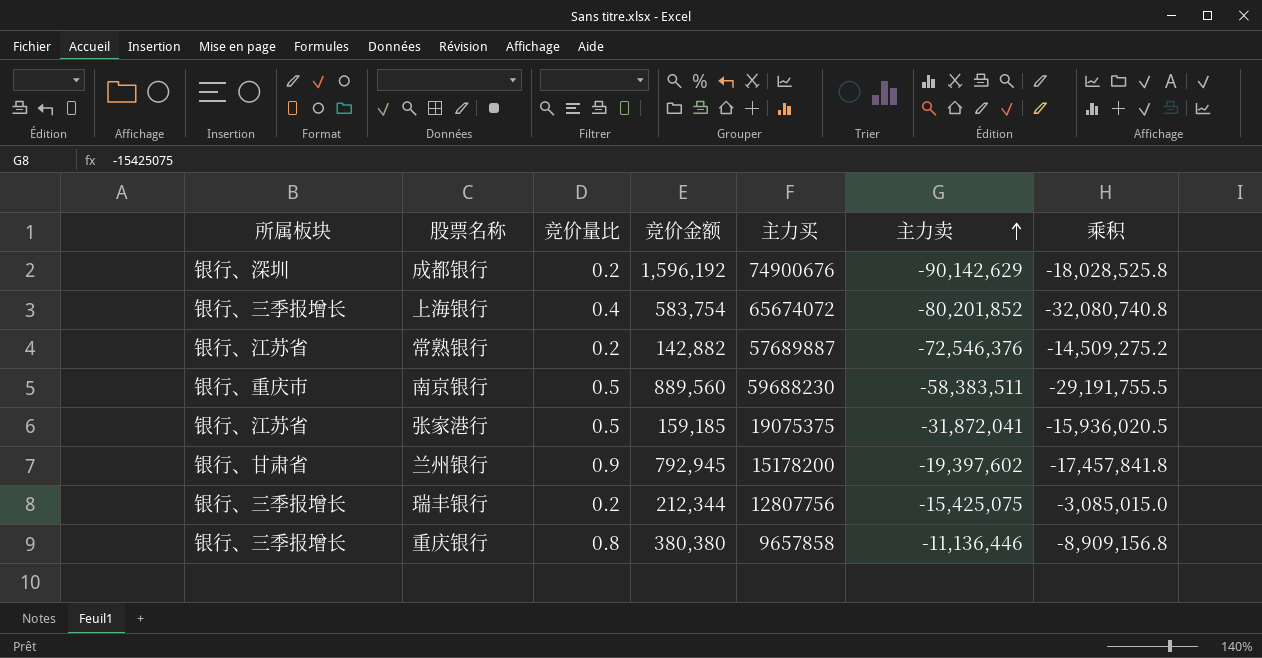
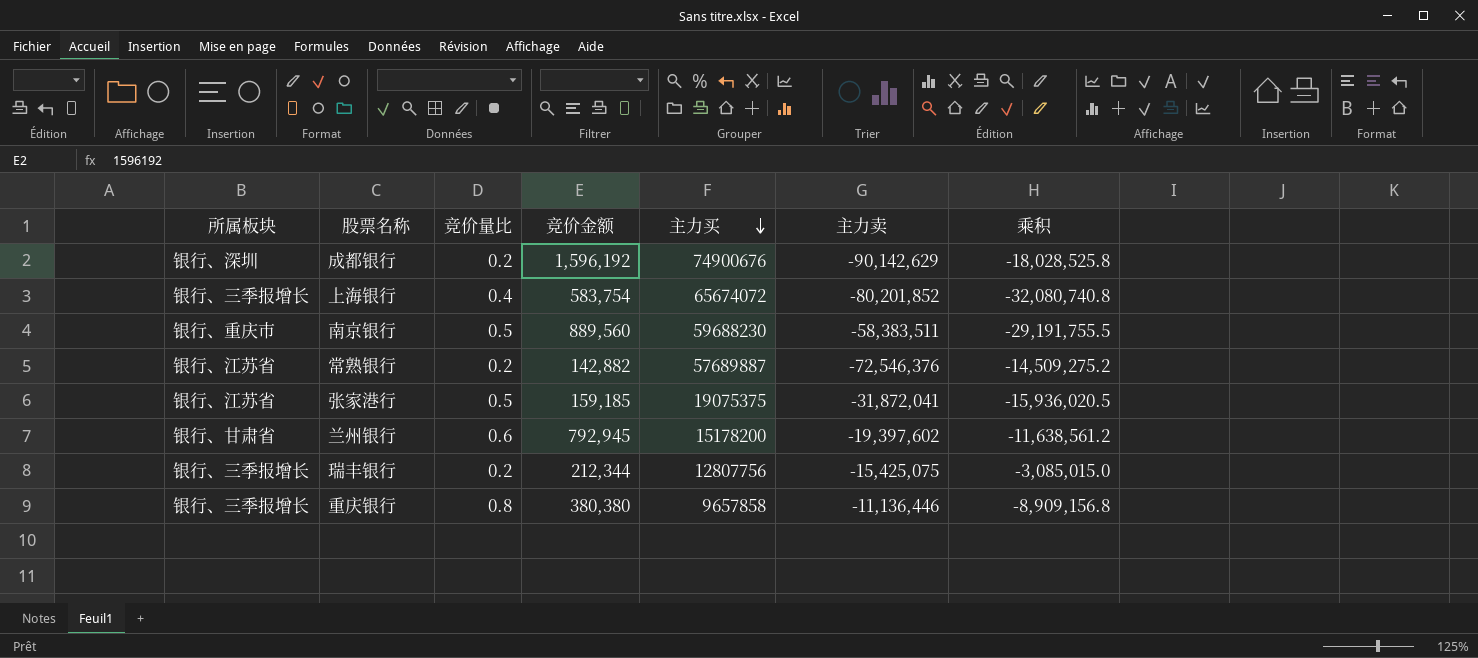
row order: 主力卖 ascending -> 主力买 descending
兰州银行 | 竞价量比: 0.9 -> 0.6
兰州银行 | 乘积: -17,457,841.8 -> -11,638,561.2

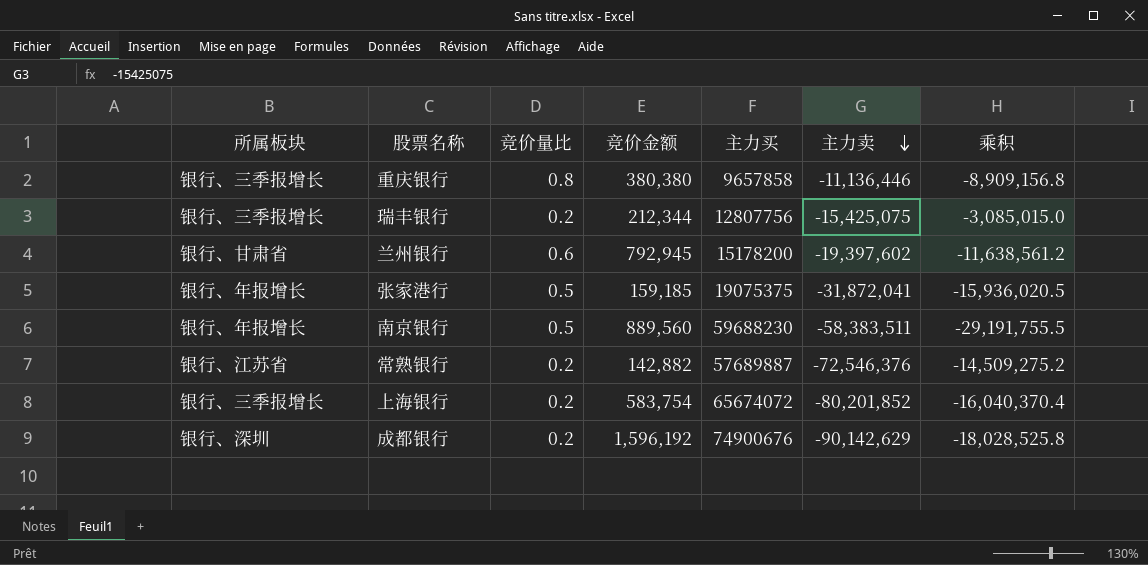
row order: 主力买 descending -> 主力卖 descending
张家港行 | 所属板块: 银行、江苏省 -> 银行、年报增长
南京银行 | 所属板块: 银行、重庆市 -> 银行、年报增长
上海银行 | 竞价量比: 0.4 -> 0.2
上海银行 | 乘积: -32,080,740.8 -> -16,040,370.4

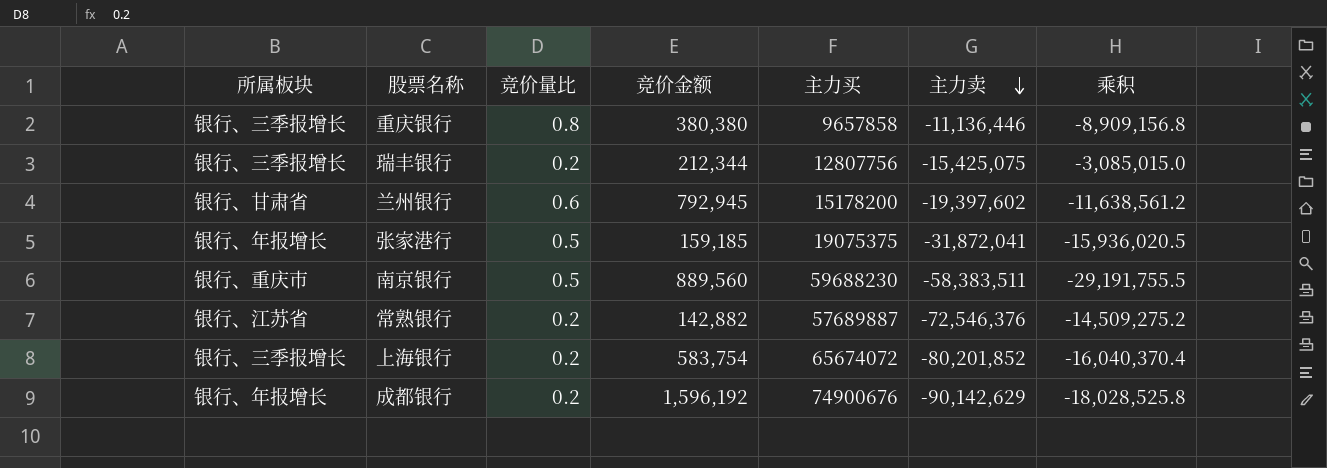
南京银行 | 所属板块: 银行、年报增长 -> 银行、重庆市
成都银行 | 所属板块: 银行、深圳 -> 银行、年报增长

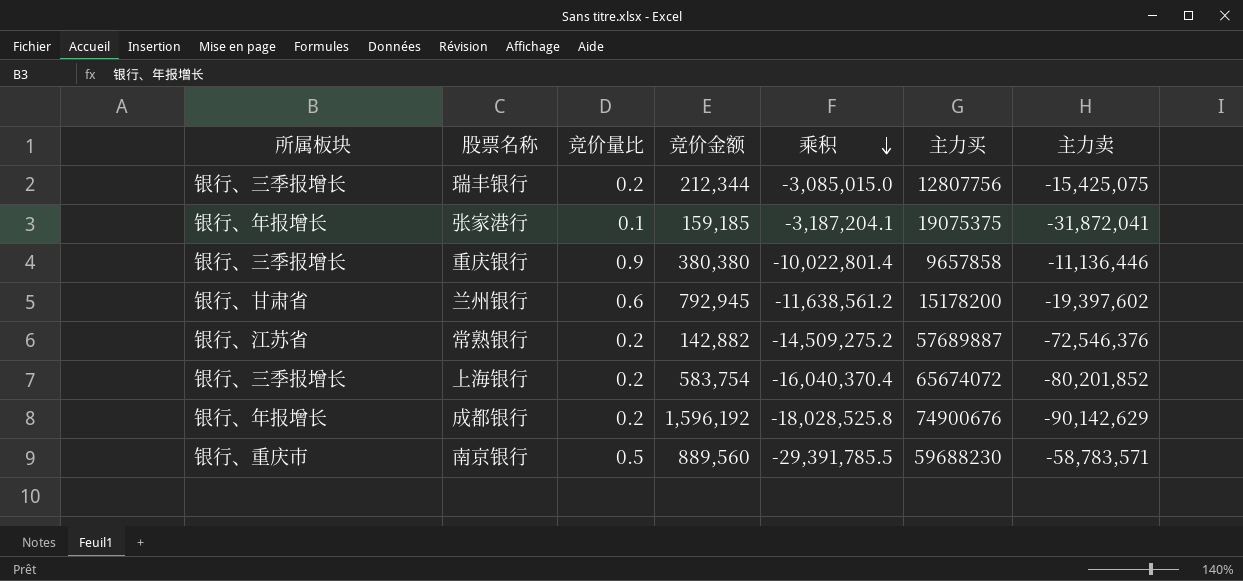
row order: 主力卖 descending -> 乘积 descending
column 乘积 | position: 7 -> 5
张家港行 | 竞价量比: 0.5 -> 0.1
张家港行 | 乘积: -15,936,020.5 -> -3,187,204.1
重庆银行 | 竞价量比: 0.8 -> 0.9
重庆银行 | 乘积: -8,909,156.8 -> -10,022,801.4
南京银行 | 乘积: -29,191,755.5 -> -29,391,785.5
南京银行 | 主力卖: -58,383,511 -> -58,783,571

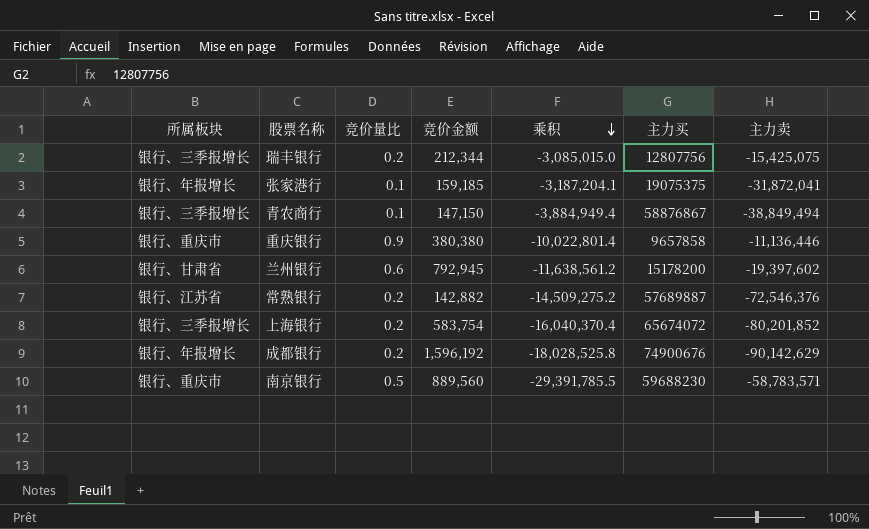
row 青农商行: none -> 银行、三季报增长 | 0.1 | 147,150 | -3,884,949.4 | 58876867 | -38,849,494
重庆银行 | 所属板块: 银行、三季报增长 -> 银行、重庆市

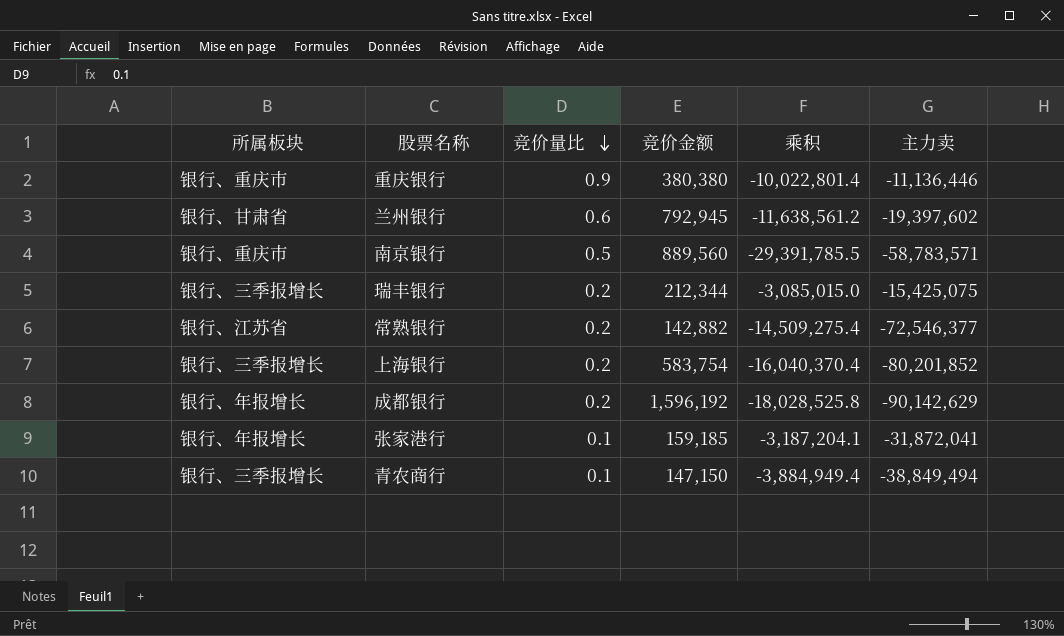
row order: 乘积 descending -> 竞价量比 descending
column 主力买 | position: 6 -> none
常熟银行 | 乘积: -14,509,275.2 -> -14,509,275.4
常熟银行 | 主力卖: -72,546,376 -> -72,546,377

